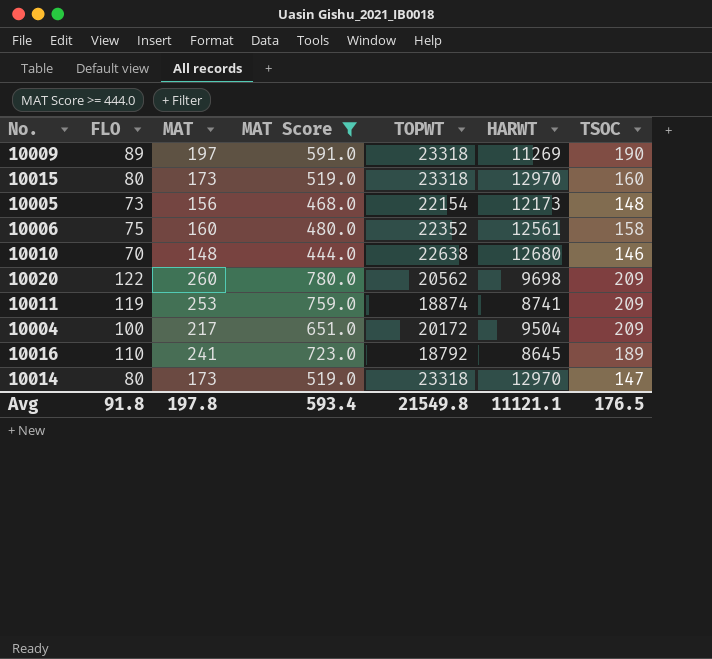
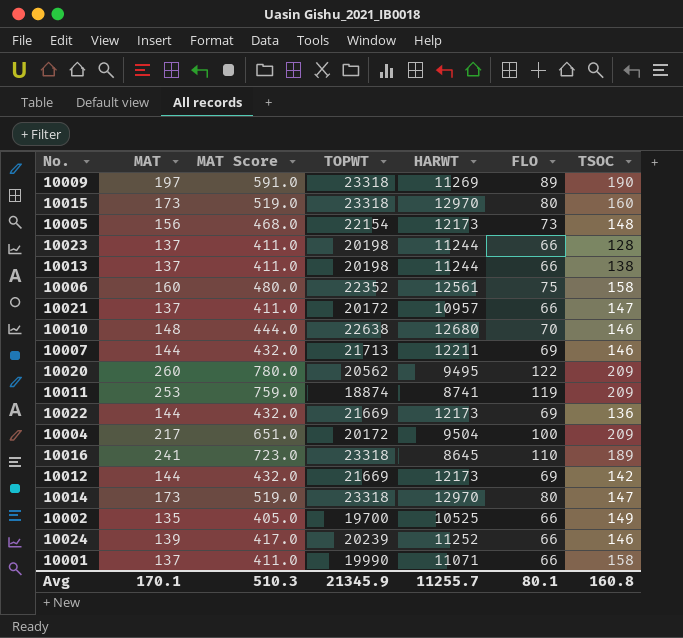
filter: MAT Score >= 444.0 -> none
column FLO | position: 2 -> 6
10020 | HARWT: 9698 -> 9495
10016 | TOPWT: 18792 -> 23318
Avg | MAT: 197.8 -> 170.1
Avg | MAT Score: 593.4 -> 510.3
Avg | TOPWT: 21549.8 -> 21345.9
Avg | HARWT: 11121.1 -> 11255.7
Avg | FLO: 91.8 -> 80.1
Avg | TSOC: 176.5 -> 160.8

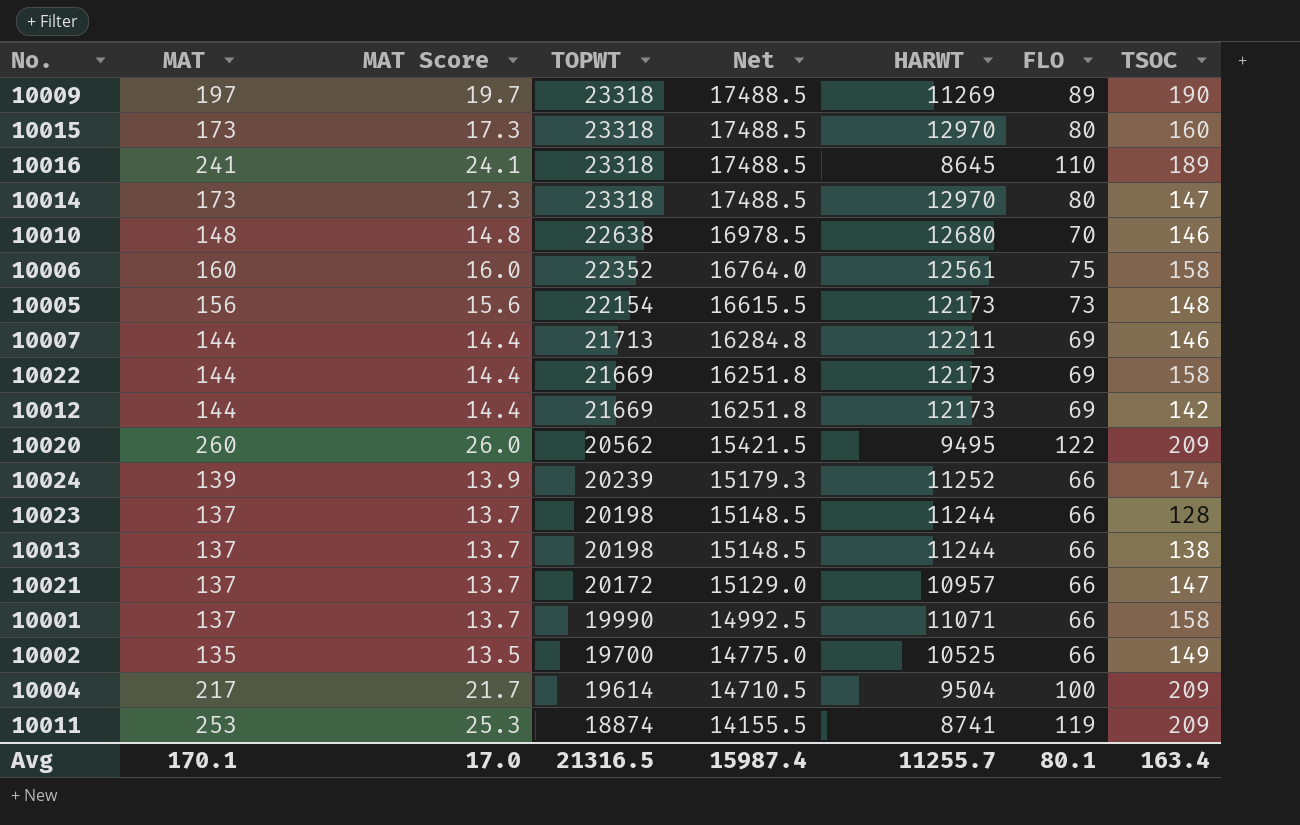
row order: none -> TOPWT descending
column MAT Score | formula: [MAT] * 3 -> [MAT] * 0.1
column Net | formula: none -> [TOPWT] * 0.75
10022 | TSOC: 136 -> 158
10024 | TSOC: 146 -> 174
10004 | TOPWT: 20172 -> 19614
Avg | MAT Score: 510.3 -> 17.0
Avg | TOPWT: 21345.9 -> 21316.5
Avg | TSOC: 160.8 -> 163.4

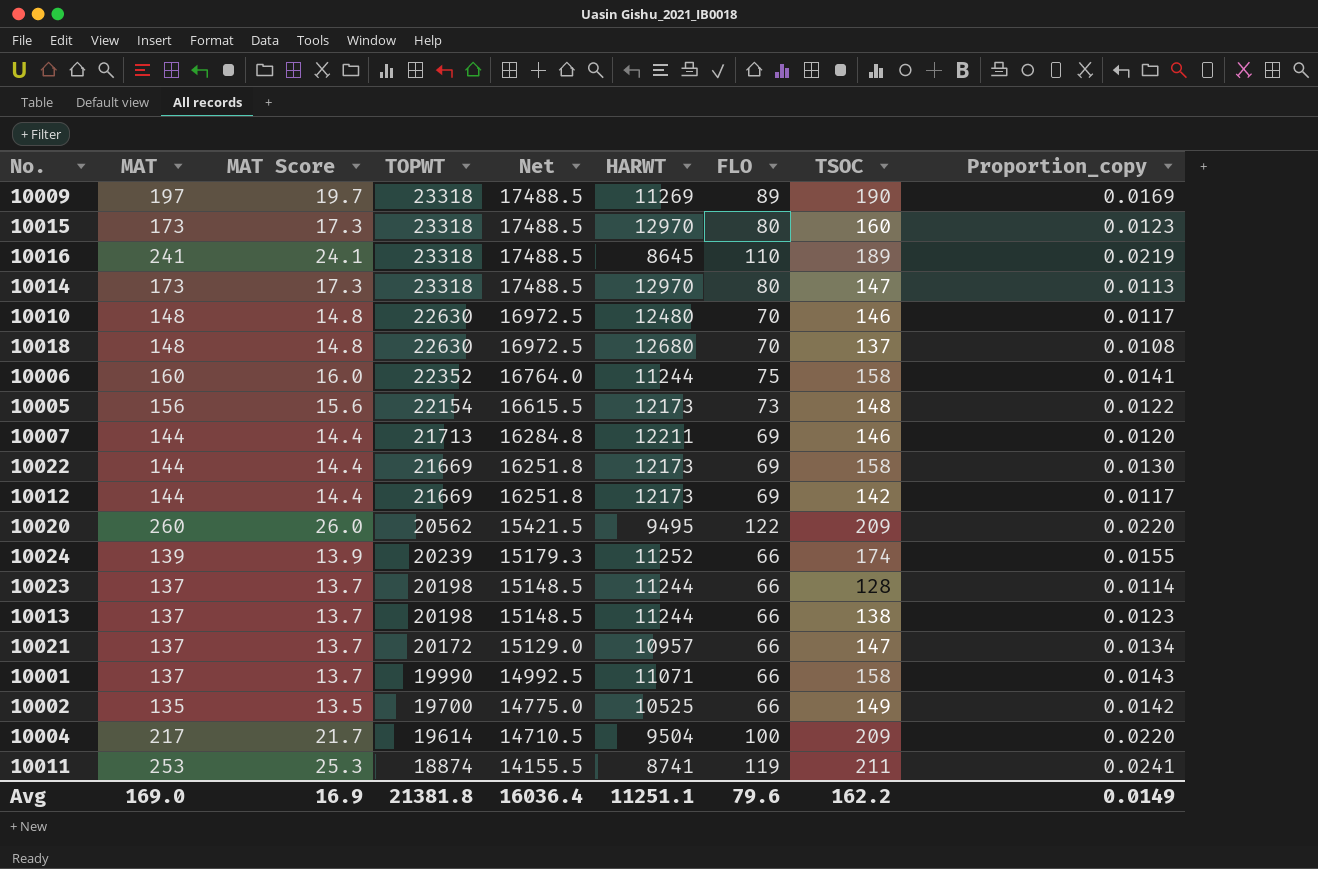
column Proportion_copy | formula: none -> [TSOC] / [HARWT]
10010 | TOPWT: 22638 -> 22630
10010 | Net: 16978.5 -> 16972.5
10010 | HARWT: 12680 -> 12480
row 10018: none -> 148 | 14.8 | 22630 | 16972.5 | 12680 | 70 | 137 | 0.0108
10006 | HARWT: 12561 -> 11244
10011 | TSOC: 209 -> 211
Avg | MAT: 170.1 -> 169.0
Avg | MAT Score: 17.0 -> 16.9
Avg | TOPWT: 21316.5 -> 21381.8
Avg | Net: 15987.4 -> 16036.4
Avg | HARWT: 11255.7 -> 11251.1
Avg | FLO: 80.1 -> 79.6
Avg | TSOC: 163.4 -> 162.2

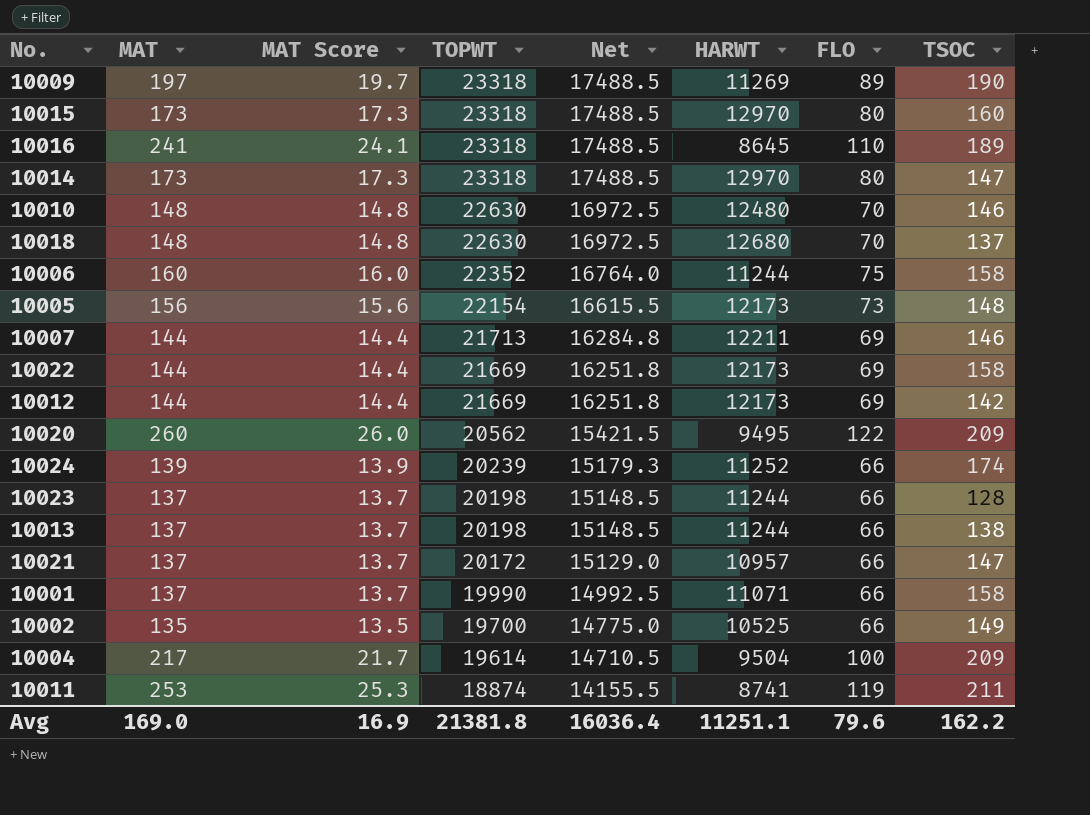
column Proportion_copy | formula: [TSOC] / [HARWT] -> none

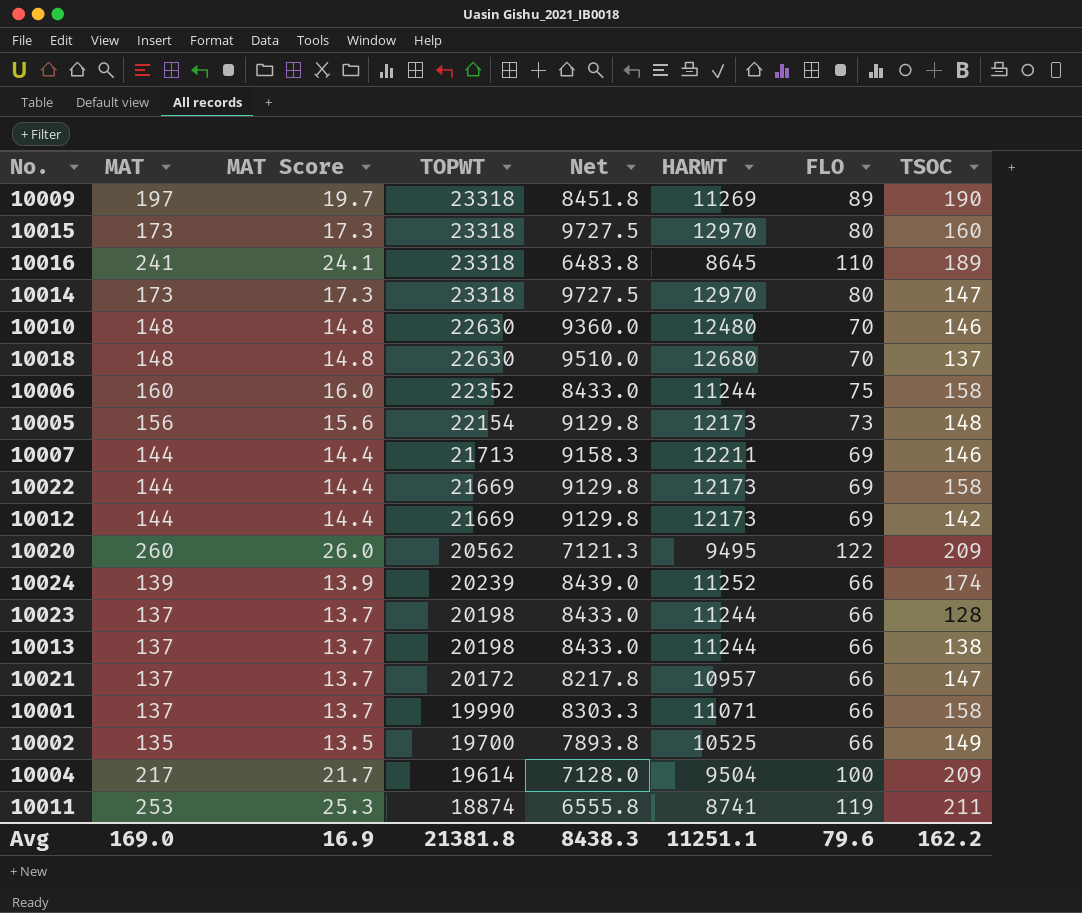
column Net | formula: [TOPWT] * 0.75 -> [HARWT] * 0.75
Avg | Net: 16036.4 -> 8438.3

